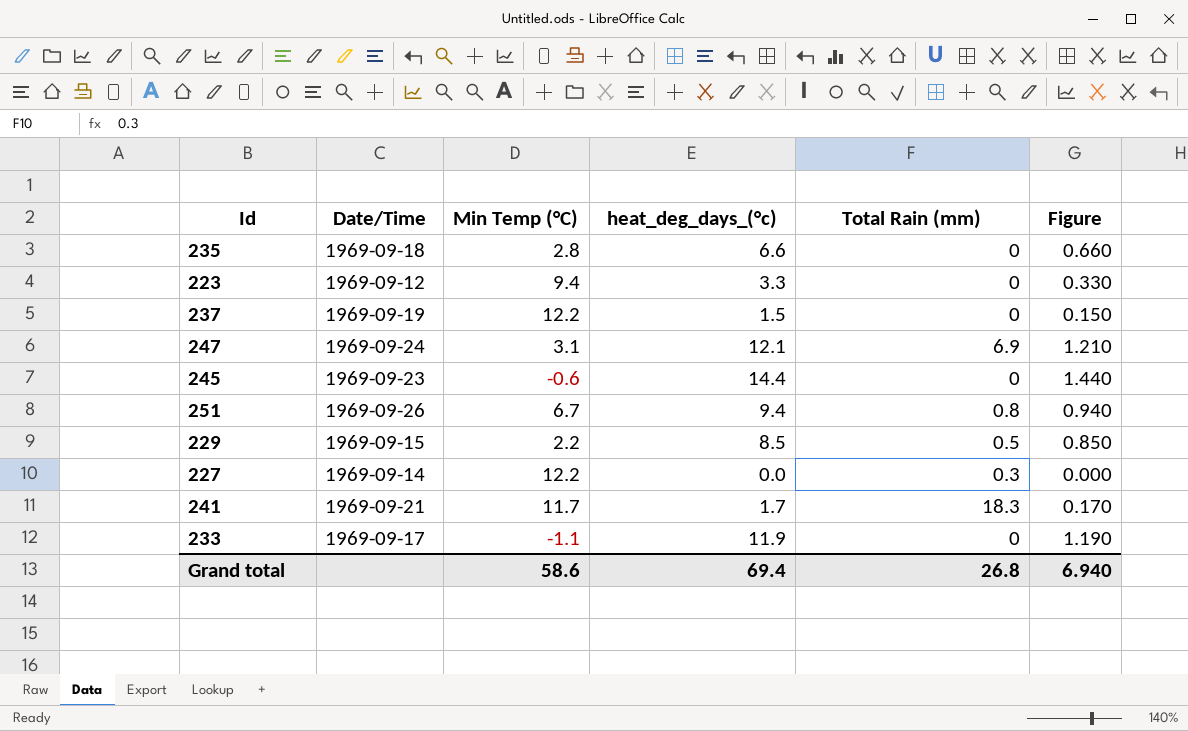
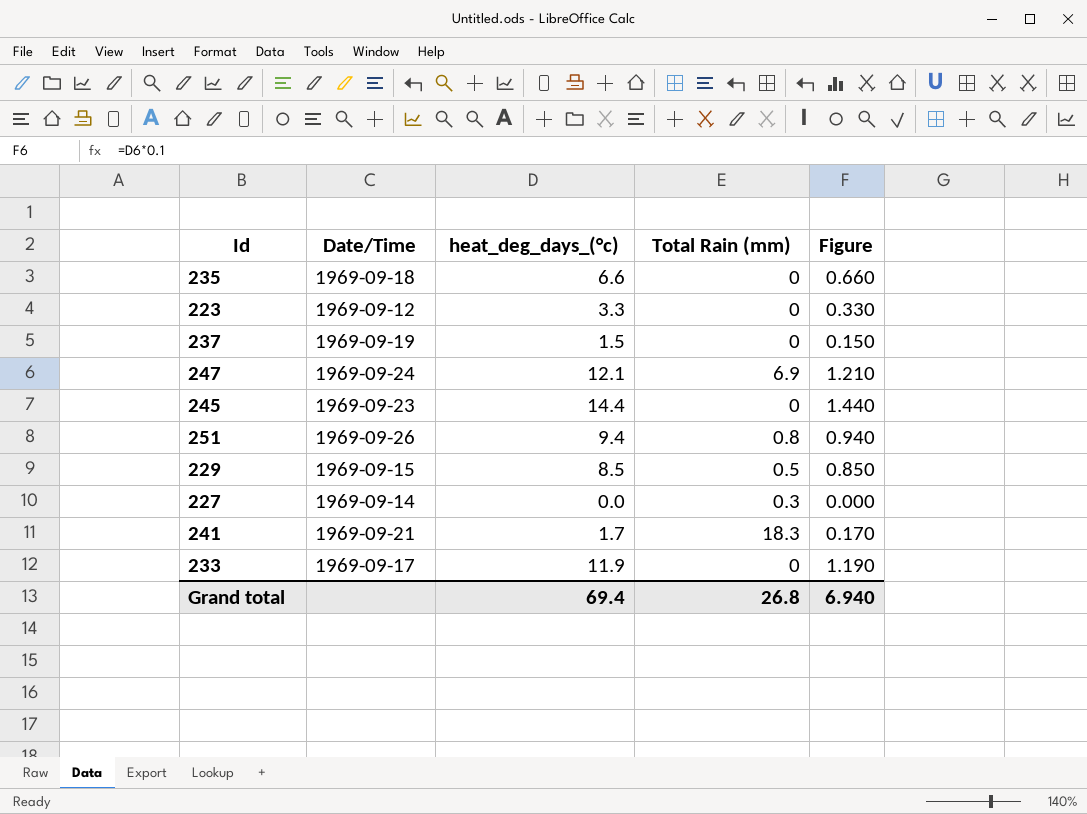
column Min Temp (°C) | position: 3 -> none

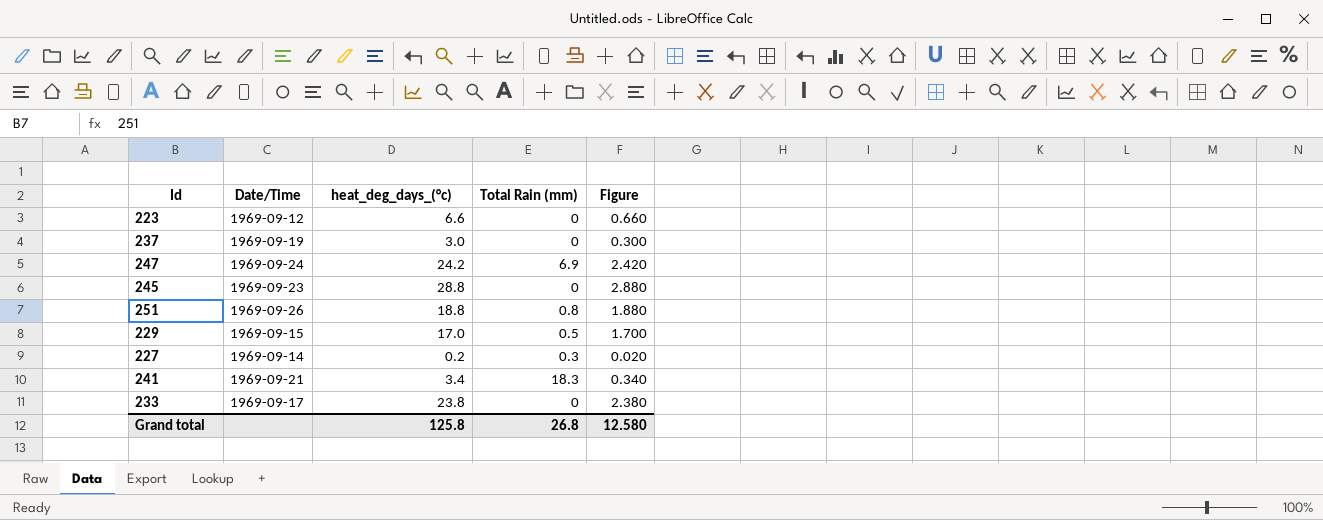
row 235: 1969-09-18 | 6.6 | 0 | 0.660 -> none
223 | heat_deg_days_(°c): 3.3 -> 6.6
223 | Figure: 0.330 -> 0.660
237 | heat_deg_days_(°c): 1.5 -> 3.0
237 | Figure: 0.150 -> 0.300
247 | heat_deg_days_(°c): 12.1 -> 24.2
247 | Figure: 1.210 -> 2.420
245 | heat_deg_days_(°c): 14.4 -> 28.8
245 | Figure: 1.440 -> 2.880
251 | heat_deg_days_(°c): 9.4 -> 18.8
251 | Figure: 0.940 -> 1.880
229 | heat_deg_days_(°c): 8.5 -> 17.0
229 | Figure: 0.850 -> 1.700
227 | heat_deg_days_(°c): 0.0 -> 0.2
227 | Figure: 0.000 -> 0.020
241 | heat_deg_days_(°c): 1.7 -> 3.4
241 | Figure: 0.170 -> 0.340
233 | heat_deg_days_(°c): 11.9 -> 23.8
233 | Figure: 1.190 -> 2.380
Grand total | heat_deg_days_(°c): 69.4 -> 125.8
Grand total | Figure: 6.940 -> 12.580

